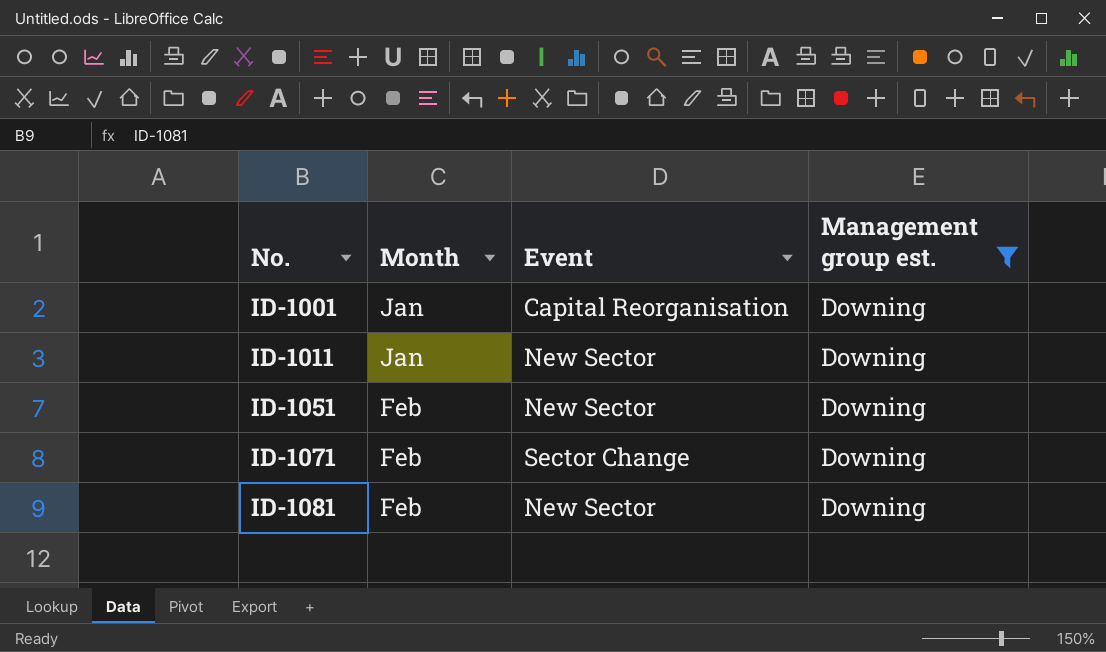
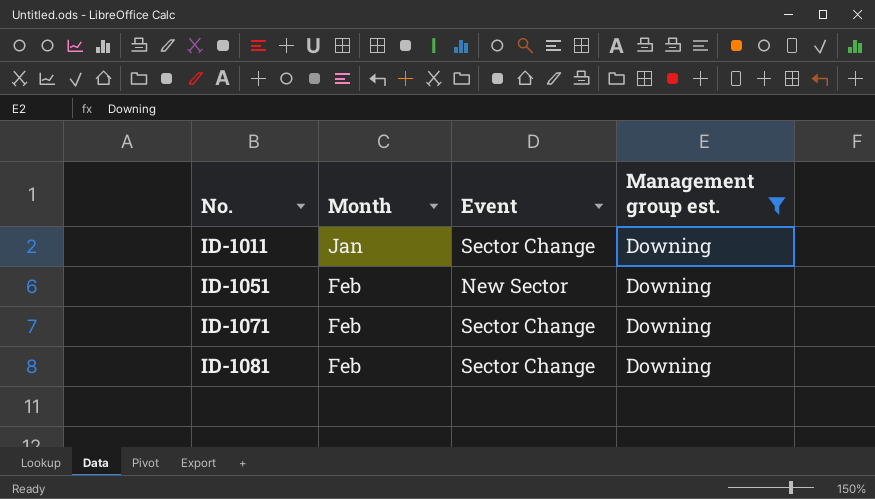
row ID-1001: Jan | Capital Reorganisation | Downing -> none
ID-1011 | Event: New Sector -> Sector Change
ID-1081 | Event: New Sector -> Sector Change

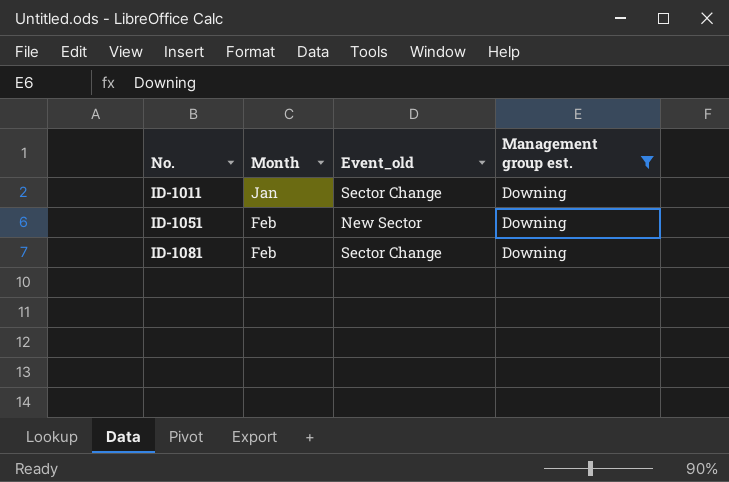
column name: Event -> Event_old
row ID-1071: Feb | Sector Change | Downing -> none

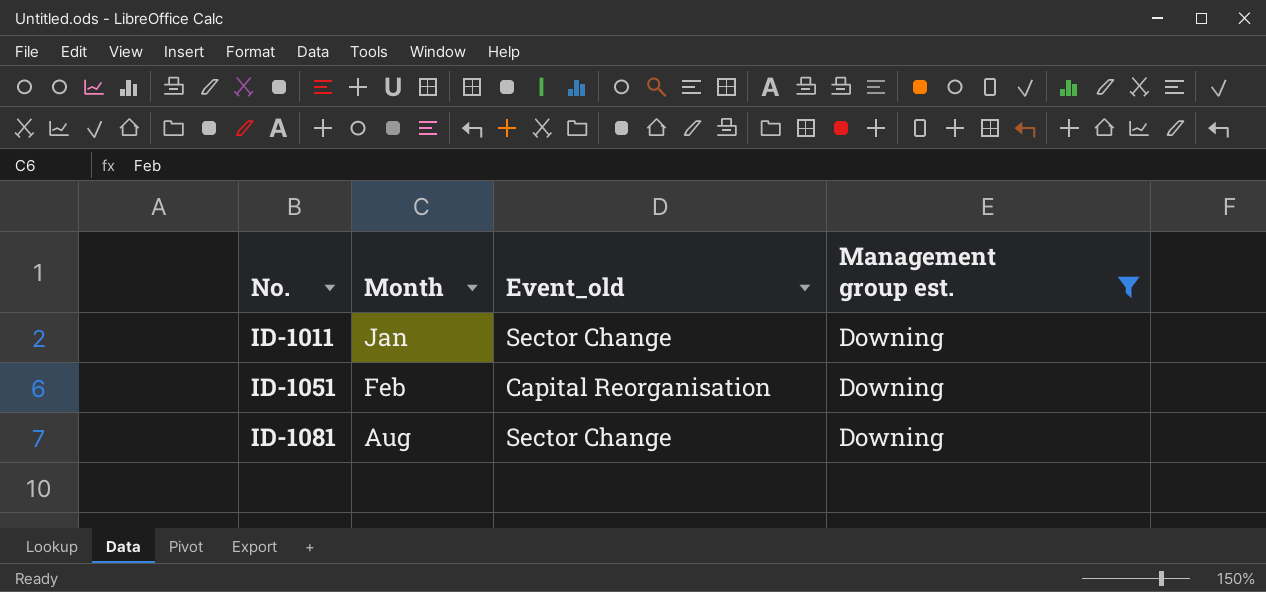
ID-1051 | Event_old: New Sector -> Capital Reorganisation
ID-1081 | Month: Feb -> Aug

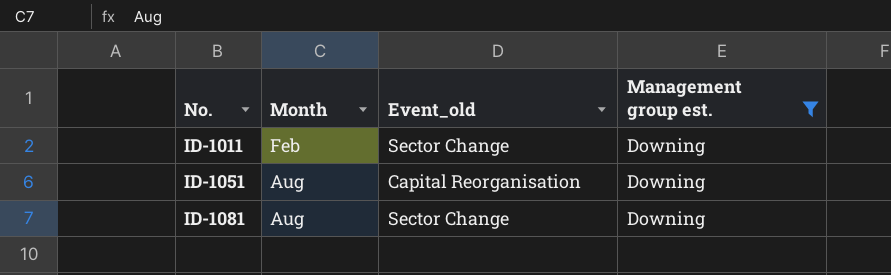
ID-1011 | Month: Jan -> Feb
ID-1051 | Month: Feb -> Aug

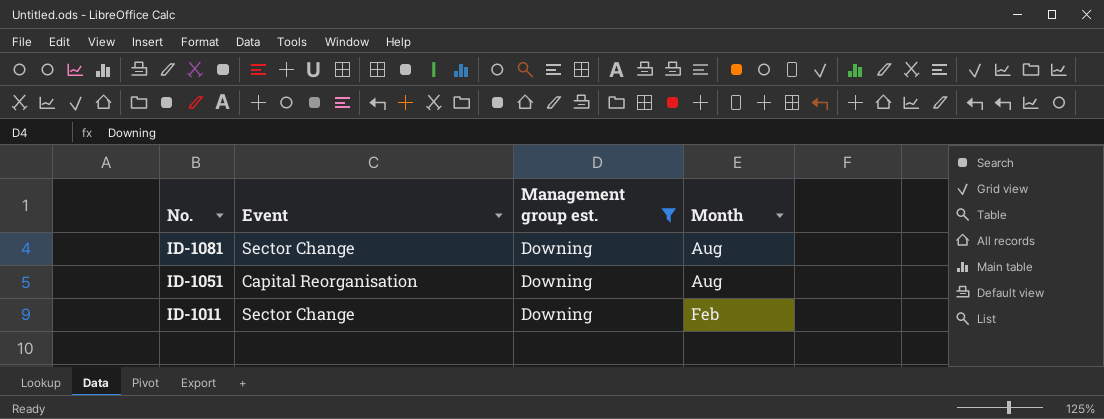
row order: No. ascending -> No. descending
column name: Event_old -> Event
column Month | position: 2 -> 4

